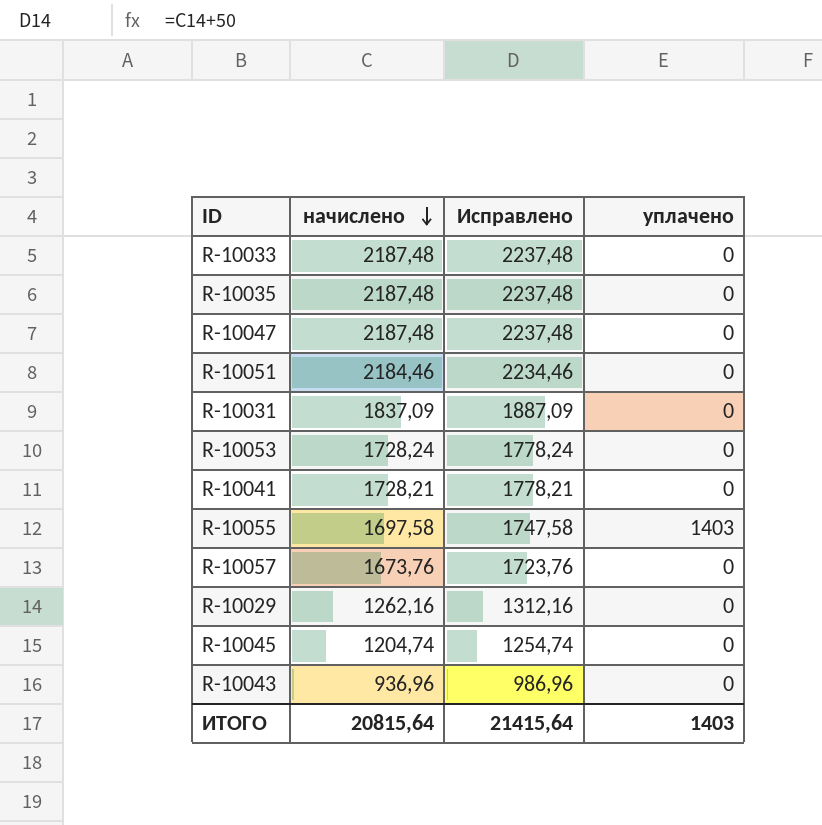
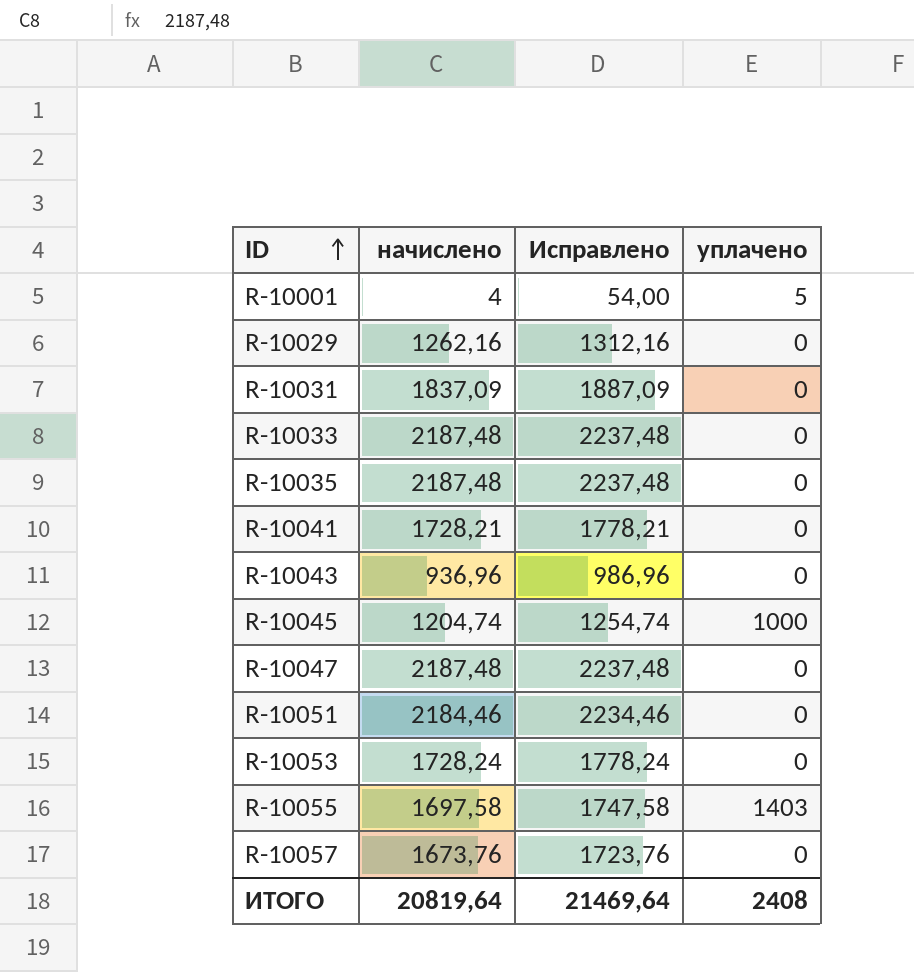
row order: начислено descending -> ID ascending
row R-10001: none -> 4 | 54,00 | 5
R-10045 | уплачено: 0 -> 1000
ИТОГО | начислено: 20815,64 -> 20819,64
ИТОГО | Исправлено: 21415,64 -> 21469,64
ИТОГО | уплачено: 1403 -> 2408

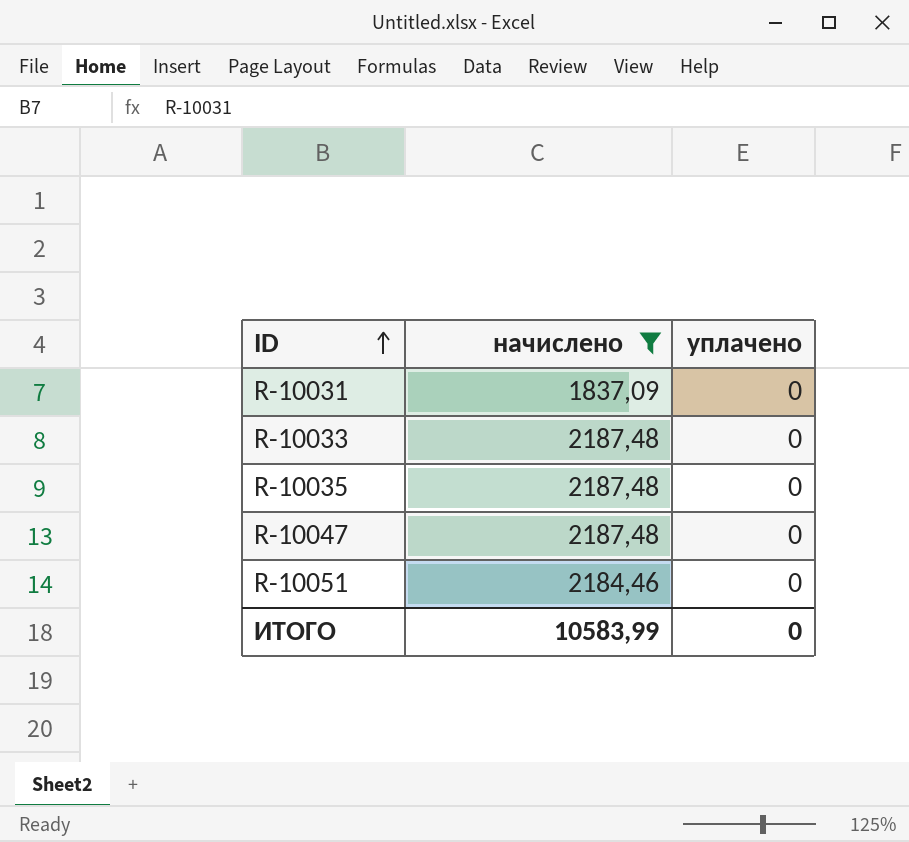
filter: none -> начислено >= 1837,09
column Исправлено | formula: [начислено] + 50 -> none
ИТОГО | начислено: 20819,64 -> 10583,99
ИТОГО | уплачено: 2408 -> 0

